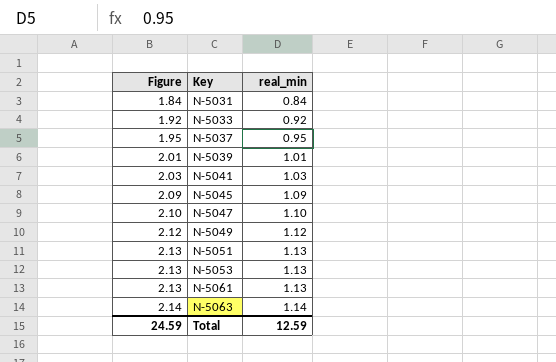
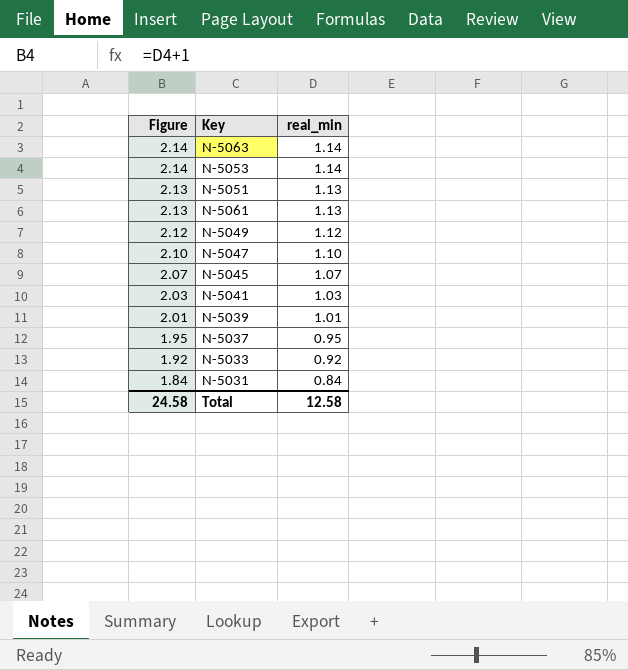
row order: Figure ascending -> Figure descending
N-5053 | Figure: 2.13 -> 2.14
N-5053 | real_min: 1.13 -> 1.14
N-5045 | Figure: 2.09 -> 2.07
N-5045 | real_min: 1.09 -> 1.07
Total | Figure: 24.59 -> 24.58
Total | real_min: 12.59 -> 12.58

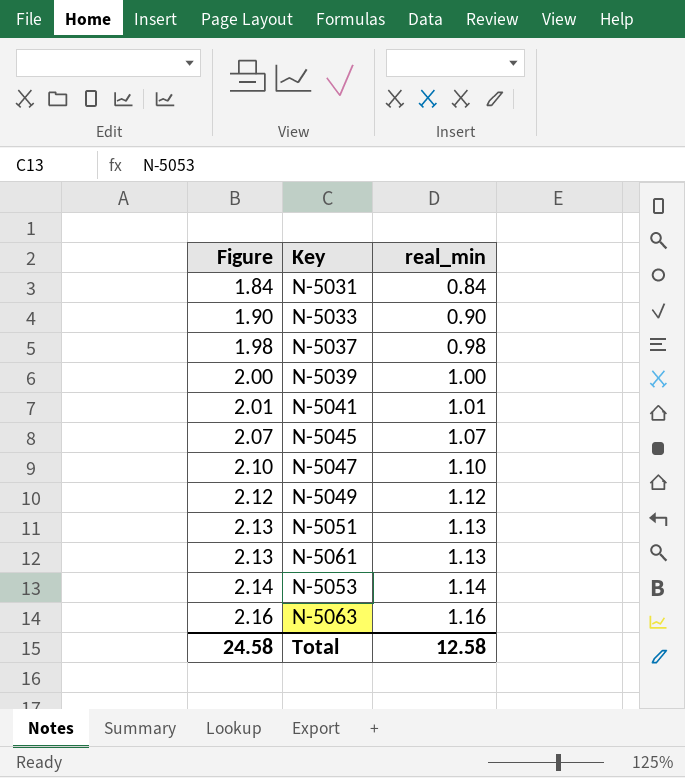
row order: Figure descending -> Figure ascending
N-5033 | Figure: 1.92 -> 1.90
N-5033 | real_min: 0.92 -> 0.90
N-5037 | Figure: 1.95 -> 1.98
N-5037 | real_min: 0.95 -> 0.98
N-5039 | Figure: 2.01 -> 2.00
N-5039 | real_min: 1.01 -> 1.00
N-5041 | Figure: 2.03 -> 2.01
N-5041 | real_min: 1.03 -> 1.01
N-5063 | Figure: 2.14 -> 2.16
N-5063 | real_min: 1.14 -> 1.16

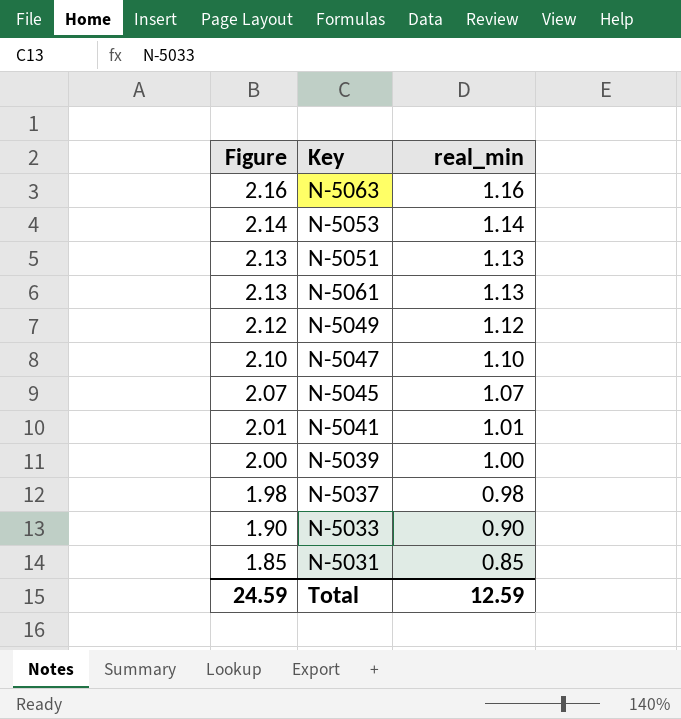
row order: Figure ascending -> Figure descending
N-5031 | Figure: 1.84 -> 1.85
N-5031 | real_min: 0.84 -> 0.85
Total | Figure: 24.58 -> 24.59
Total | real_min: 12.58 -> 12.59

